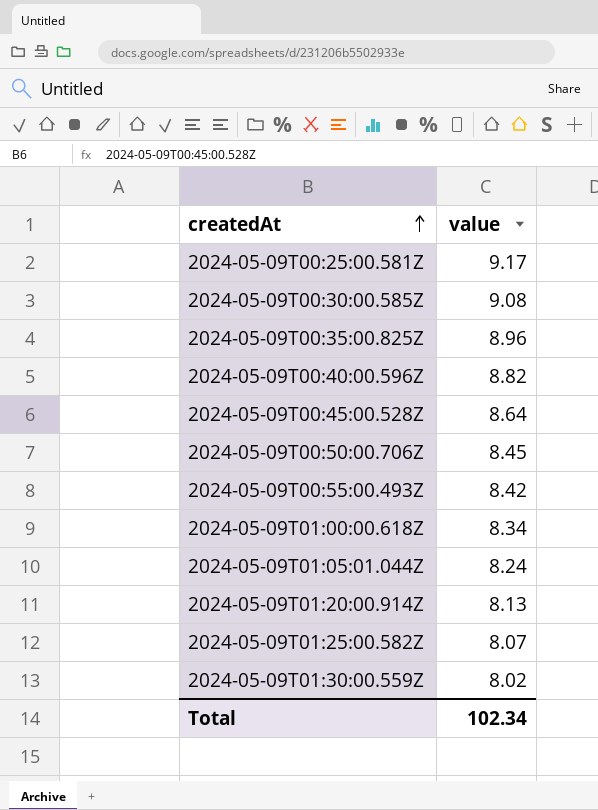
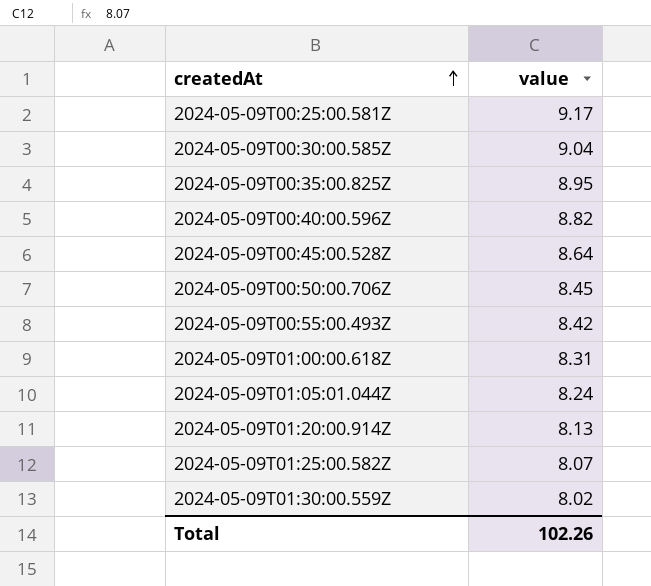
2024-05-09T00:30:00.585Z | value: 9.08 -> 9.04
2024-05-09T00:35:00.825Z | value: 8.96 -> 8.95
2024-05-09T01:00:00.618Z | value: 8.34 -> 8.31
Total | value: 102.34 -> 102.26

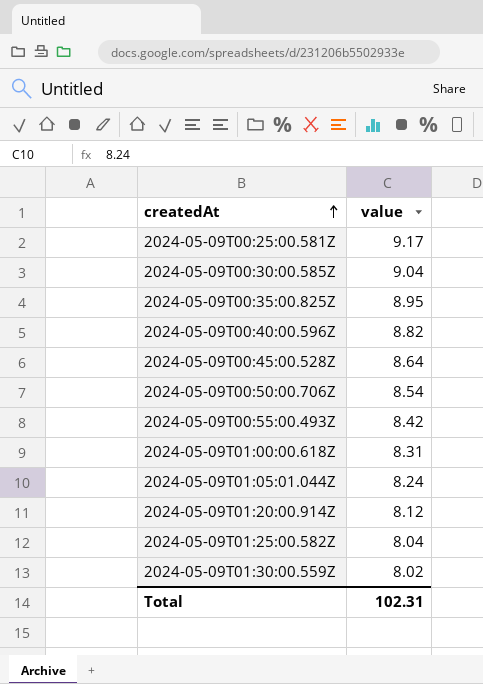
2024-05-09T00:50:00.706Z | value: 8.45 -> 8.54
2024-05-09T01:20:00.914Z | value: 8.13 -> 8.12
2024-05-09T01:25:00.582Z | value: 8.07 -> 8.04
Total | value: 102.26 -> 102.31

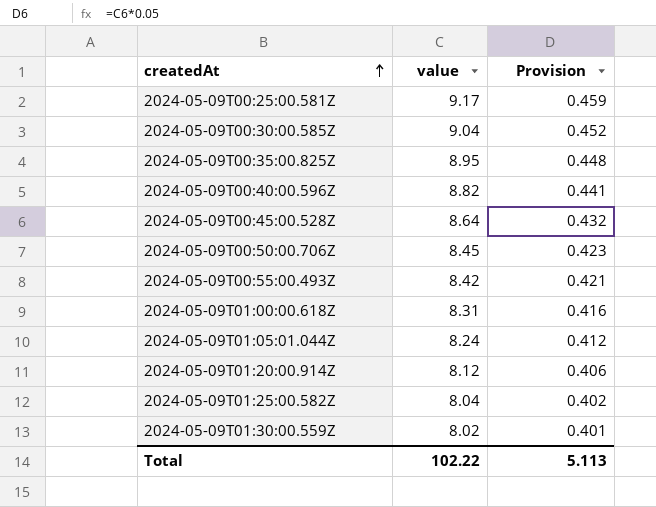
column Provision | formula: none -> [value] * 0.05
2024-05-09T00:50:00.706Z | value: 8.54 -> 8.45
Total | value: 102.31 -> 102.22

